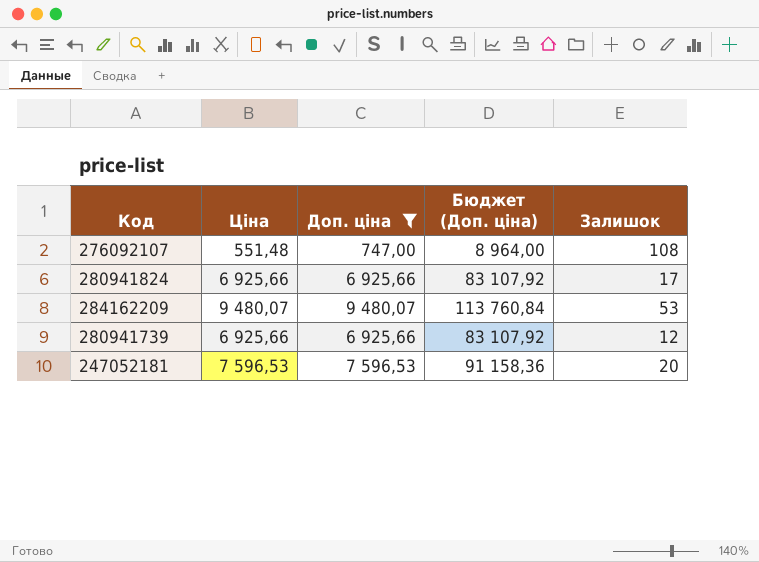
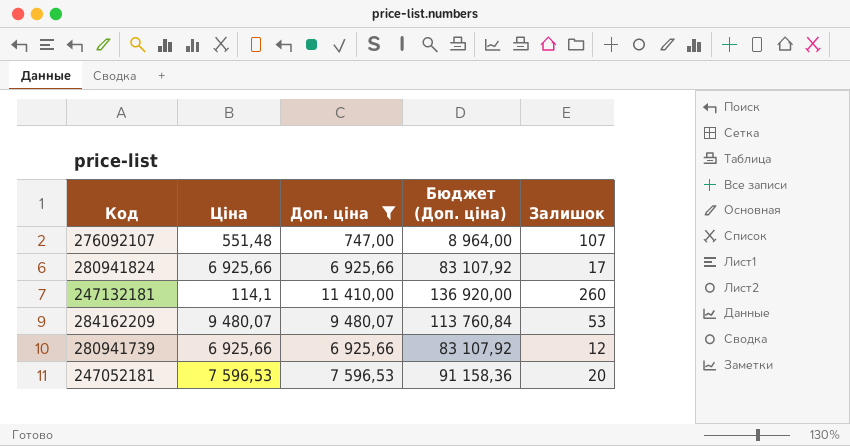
276092107 | Залишок: 108 -> 107
row 247132181: none -> 114,1 | 11 410,00 | 136 920,00 | 260

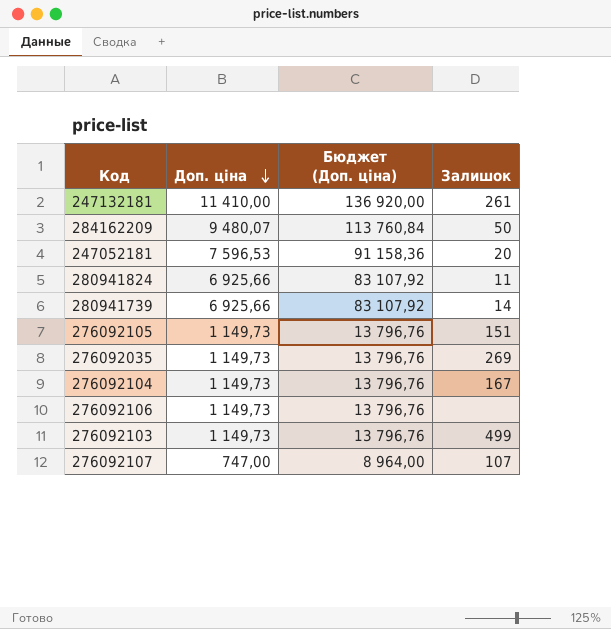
filter: Доп. ціна != 1 149,73 -> none
row order: none -> Доп. ціна descending
column Ціна | position: 2 -> none
247132181 | Залишок: 260 -> 261
284162209 | Залишок: 53 -> 50
280941824 | Залишок: 17 -> 11
280941739 | Залишок: 12 -> 14

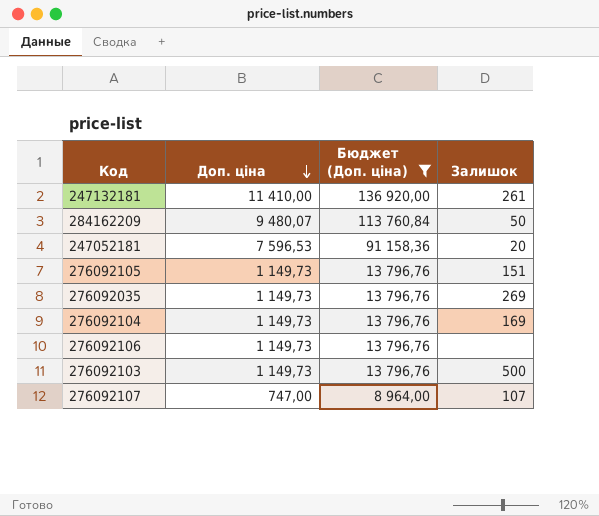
filter: none -> Бюджет (Доп. ціна) != 83 107,92
276092104 | Залишок: 167 -> 169
276092103 | Залишок: 499 -> 500

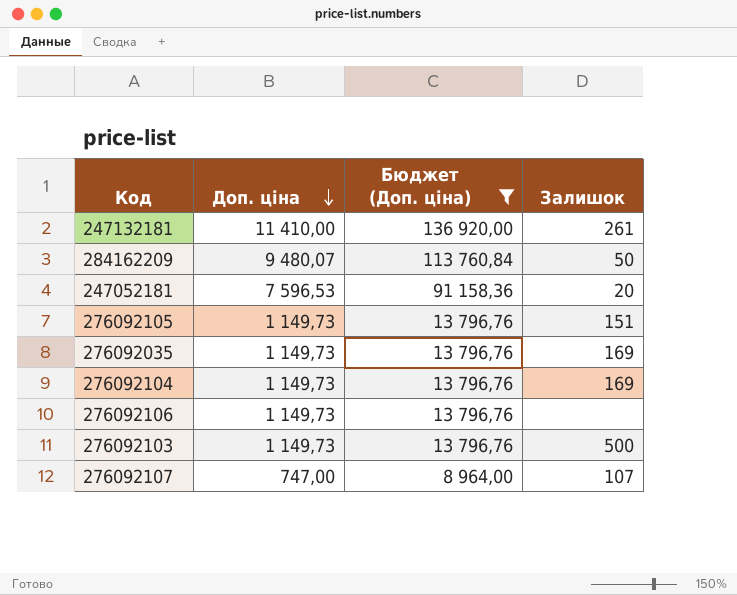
276092035 | Залишок: 269 -> 169

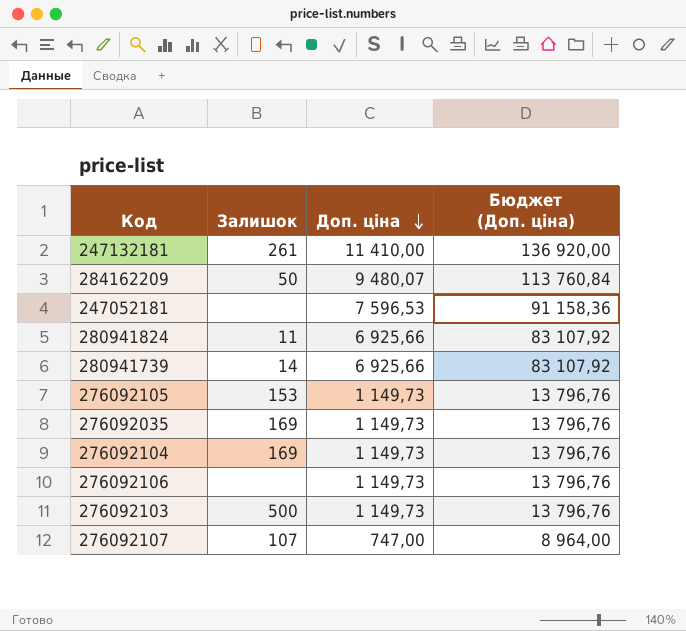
filter: Бюджет (Доп. ціна) != 83 107,92 -> none
column Залишок | position: 4 -> 2
247052181 | Залишок: 20 -> none
276092105 | Залишок: 151 -> 153

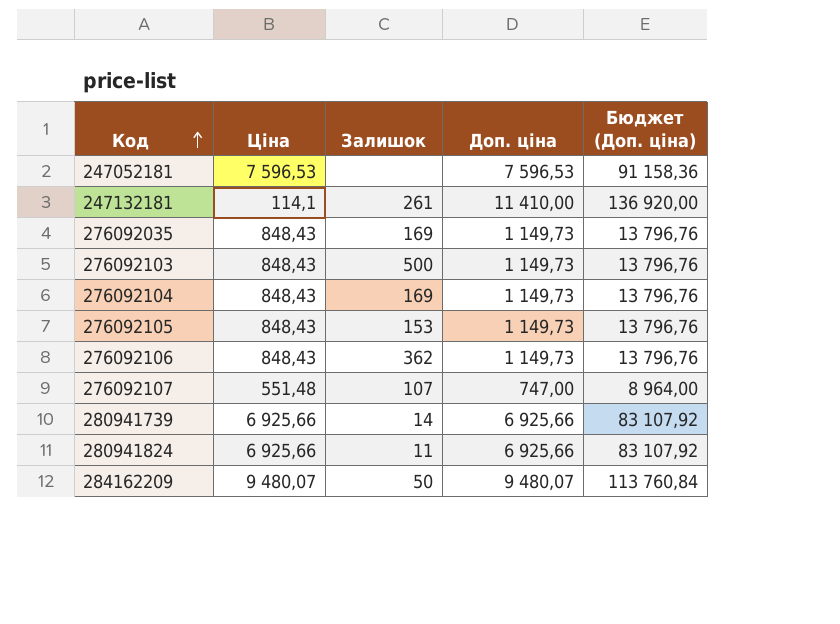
row order: Доп. ціна descending -> Код ascending
column Ціна | position: none -> 2
276092106 | Залишок: none -> 362

